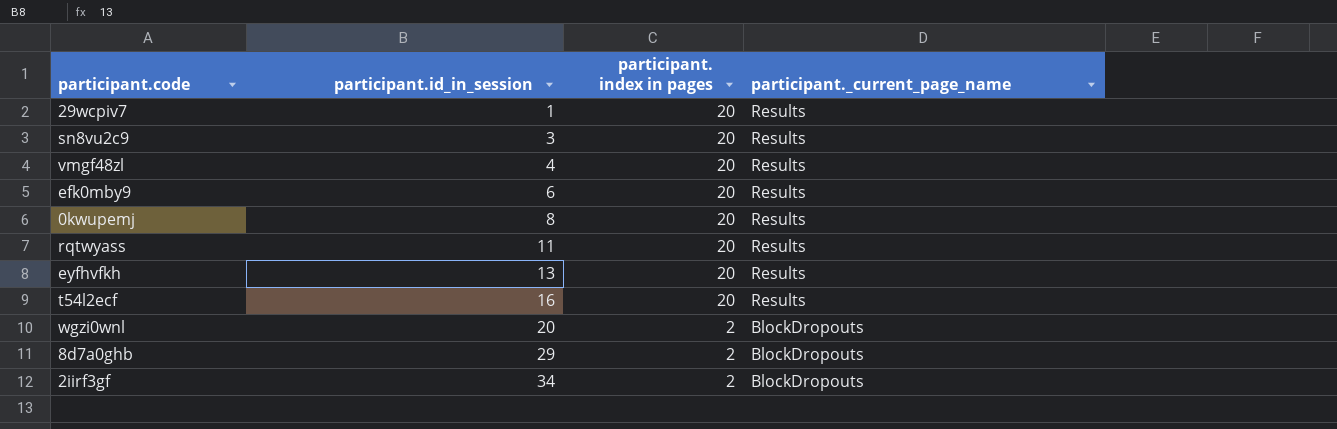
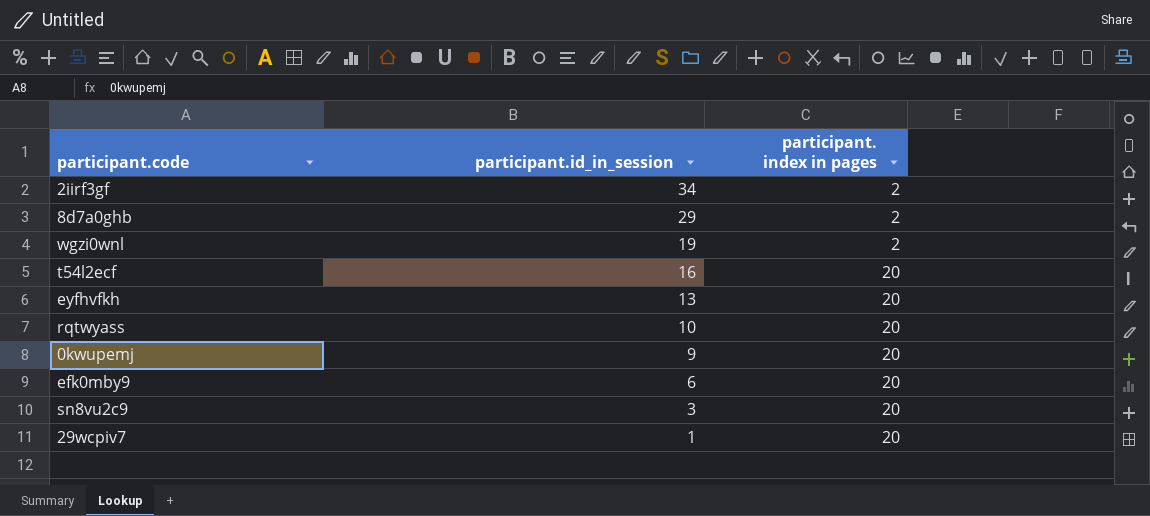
row order: participant.id_in_session ascending -> participant.id_in_session descending
column participant._current_page_name | position: 4 -> none
row vmgf48zl: 4 | 20 | Results -> none
wgzi0wnl | participant.id_in_session: 20 -> 19
rqtwyass | participant.id_in_session: 11 -> 10
0kwupemj | participant.id_in_session: 8 -> 9

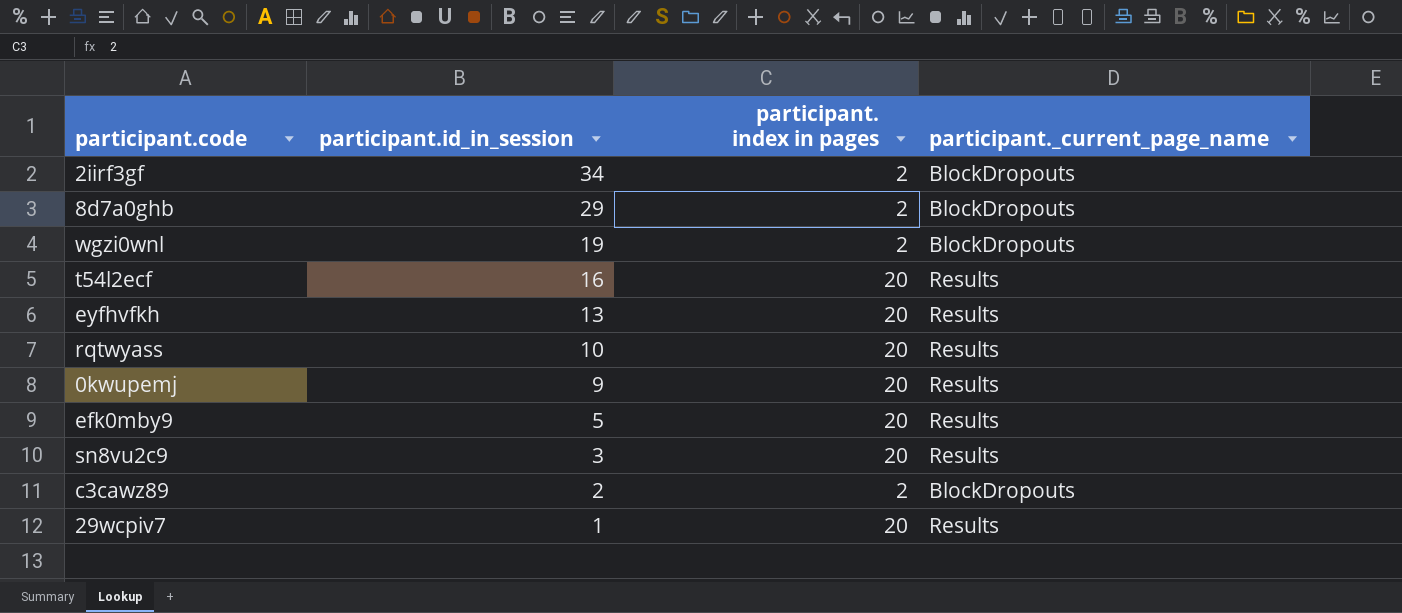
column participant._current_page_name | position: none -> 4
efk0mby9 | participant.id_in_session: 6 -> 5
row c3cawz89: none -> 2 | 2 | BlockDropouts

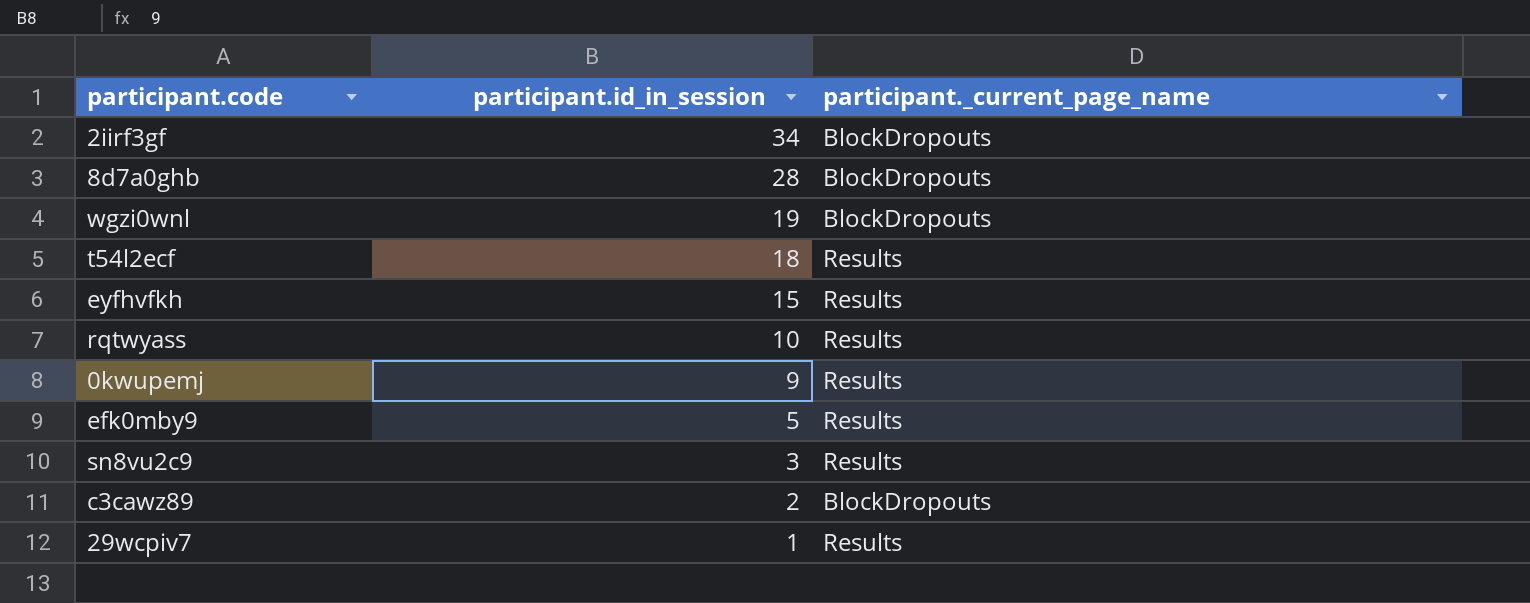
column participant. index in pages | position: 3 -> none
8d7a0ghb | participant.id_in_session: 29 -> 28
t54l2ecf | participant.id_in_session: 16 -> 18
eyfhvfkh | participant.id_in_session: 13 -> 15

